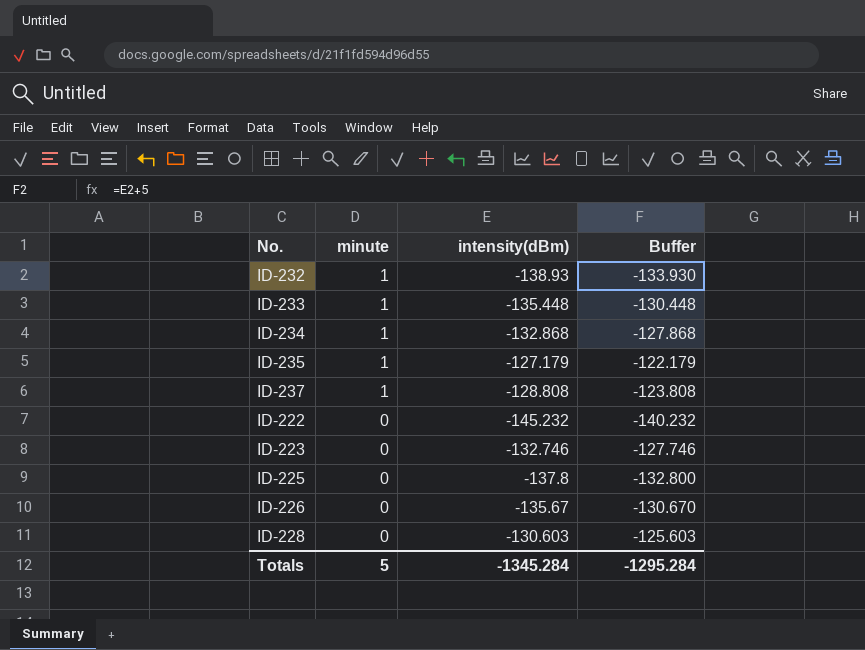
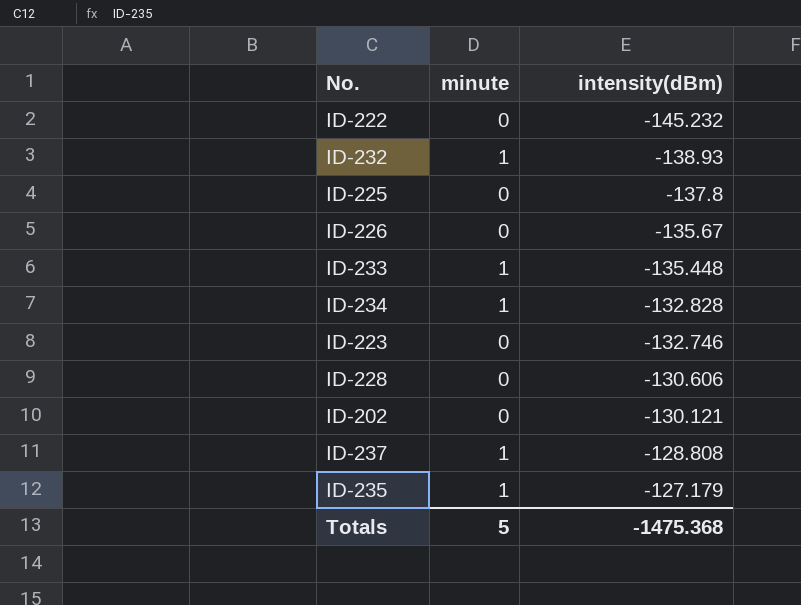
row order: minute descending -> intensity(dBm) ascending
column Buffer | formula: [intensity(dBm)] + 5 -> none
ID-234 | intensity(dBm): -132.868 -> -132.828
ID-228 | intensity(dBm): -130.603 -> -130.606
row ID-202: none -> 0 | -130.121
Totals | intensity(dBm): -1345.284 -> -1475.368

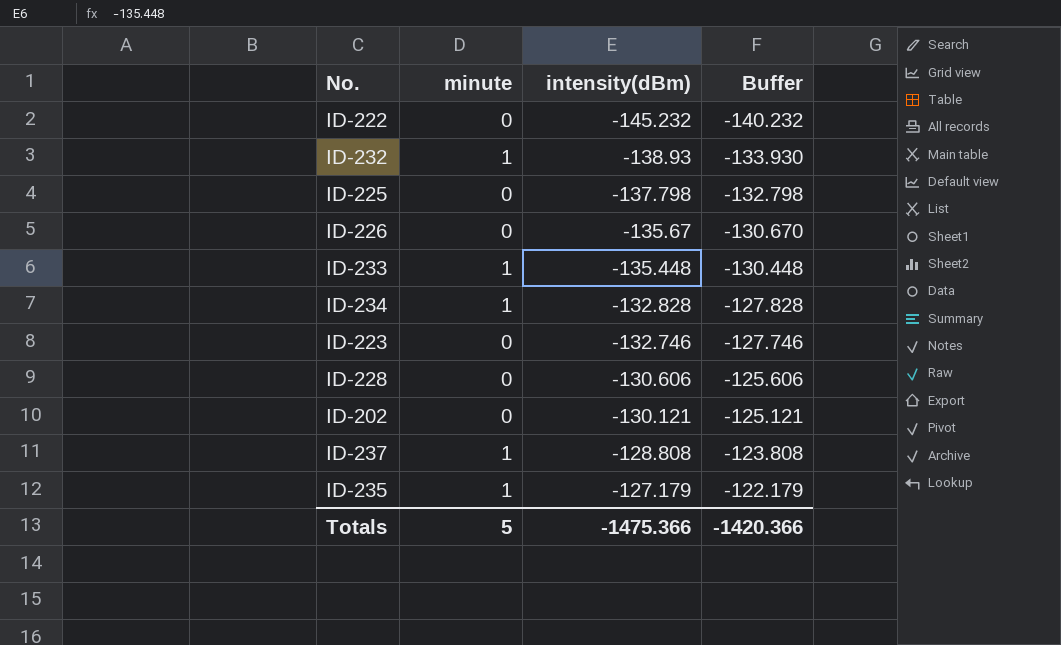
column Buffer | formula: none -> [intensity(dBm)] + 5
ID-225 | intensity(dBm): -137.8 -> -137.798
Totals | intensity(dBm): -1475.368 -> -1475.366

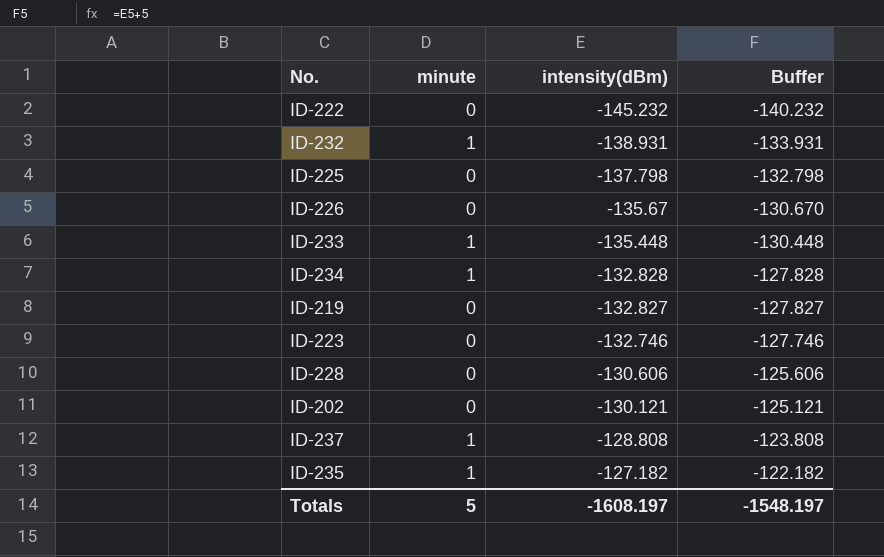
ID-232 | intensity(dBm): -138.93 -> -138.931
ID-232 | Buffer: -133.930 -> -133.931
row ID-219: none -> 0 | -132.827 | -127.827
ID-235 | intensity(dBm): -127.179 -> -127.182
ID-235 | Buffer: -122.179 -> -122.182
Totals | intensity(dBm): -1475.366 -> -1608.197
Totals | Buffer: -1420.366 -> -1548.197

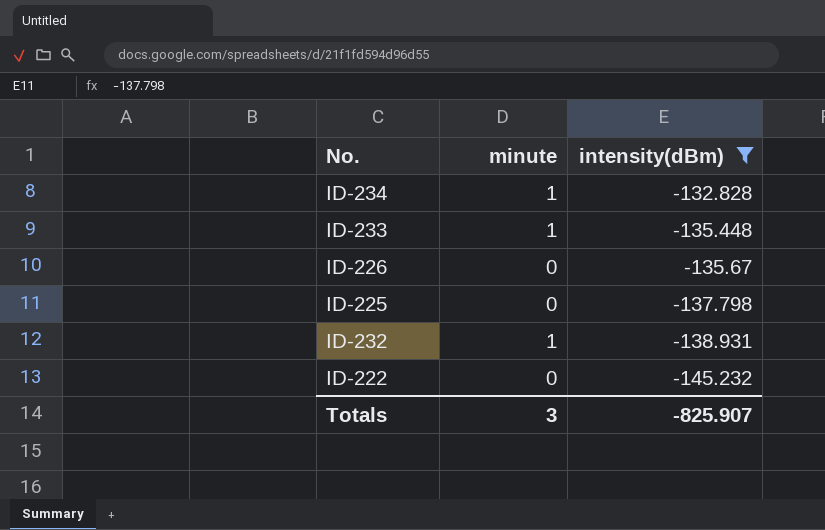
filter: none -> intensity(dBm) <= -132.828
row order: intensity(dBm) ascending -> intensity(dBm) descending
column Buffer | formula: [intensity(dBm)] + 5 -> none
Totals | minute: 5 -> 3
Totals | intensity(dBm): -1608.197 -> -825.907

